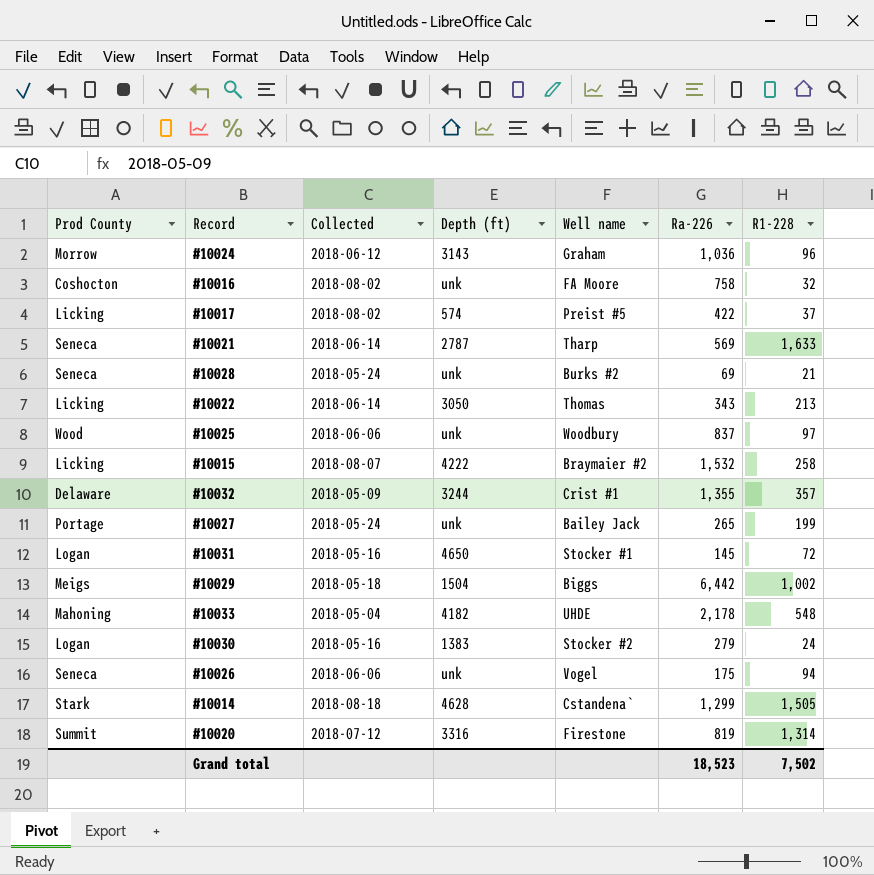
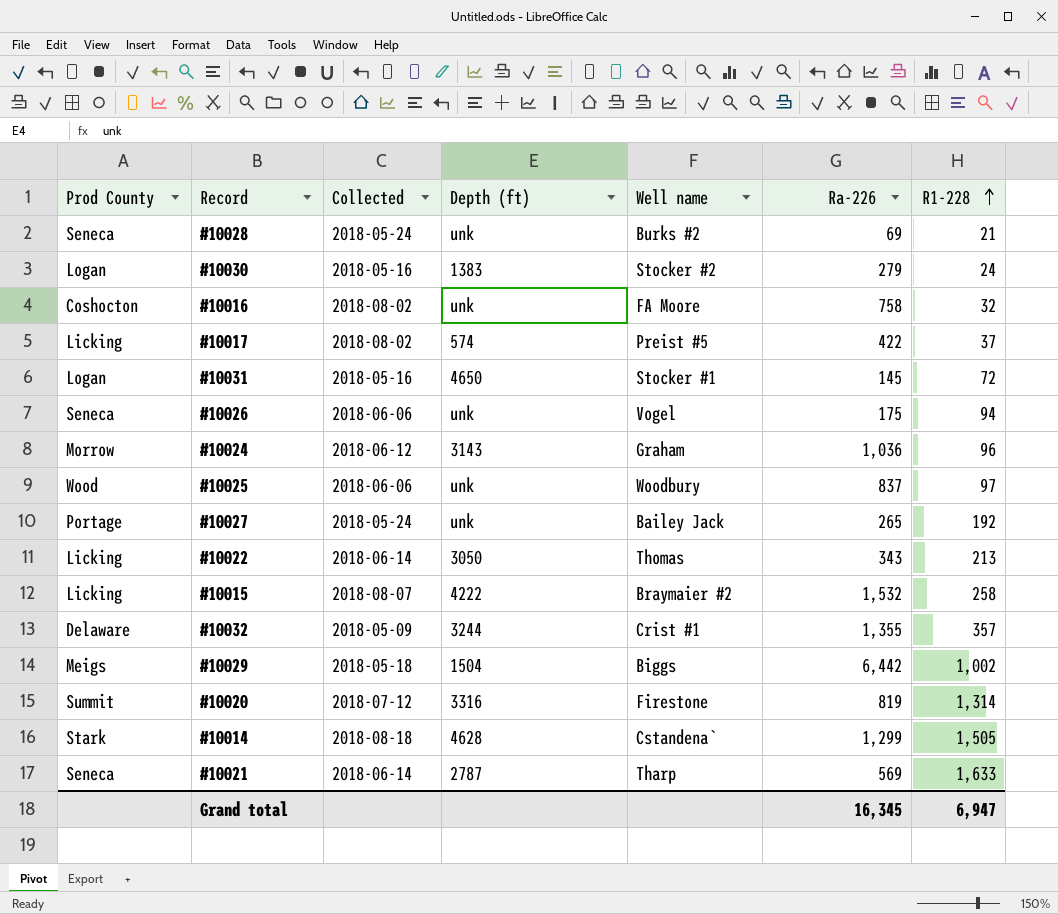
row order: none -> R1-228 ascending
row #10033: Mahoning | 2018-05-04 | 4182 | UHDE | 2,178 | 548 -> none
#10027 | R1-228: 199 -> 192
Grand total | Ra-226: 18,523 -> 16,345
Grand total | R1-228: 7,502 -> 6,947

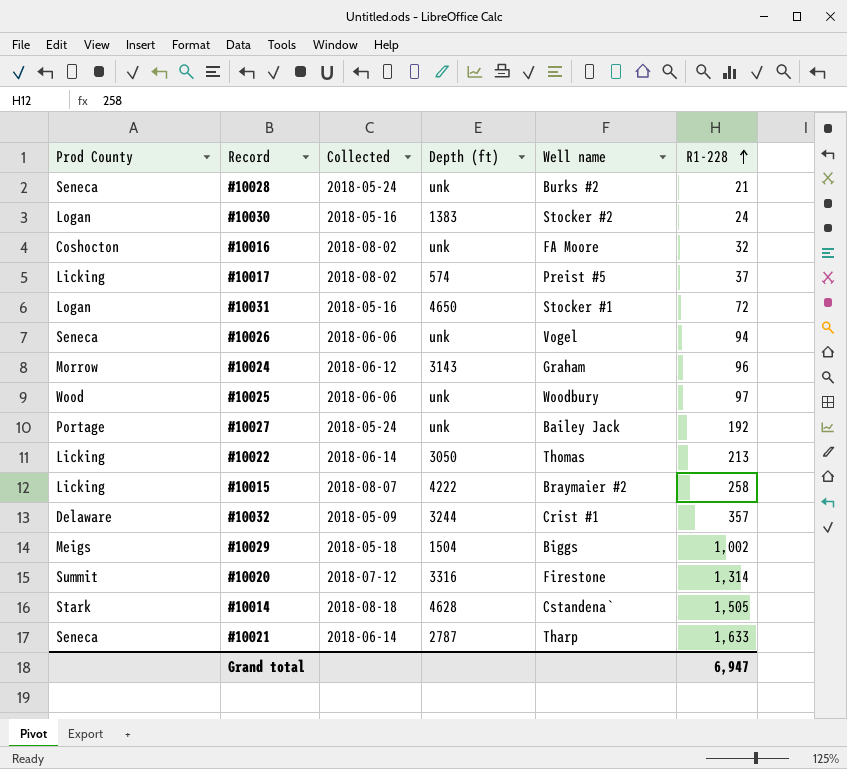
column Ra-226 | position: 6 -> none

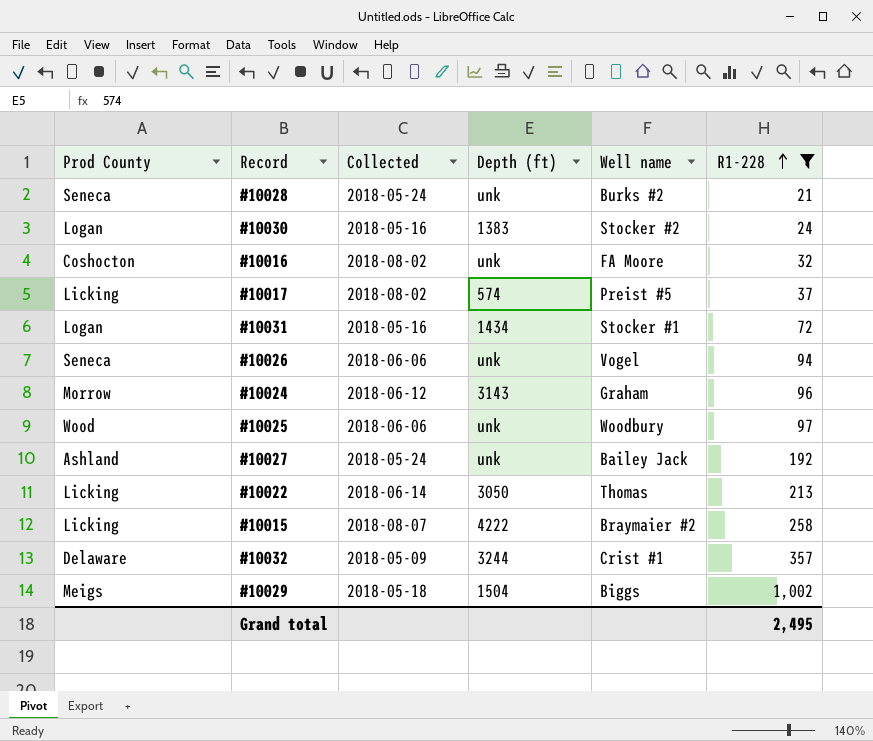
filter: none -> R1-228 <= 1,002
#10031 | Depth (ft): 4650 -> 1434
#10027 | Prod County: Portage -> Ashland
Grand total | R1-228: 6,947 -> 2,495

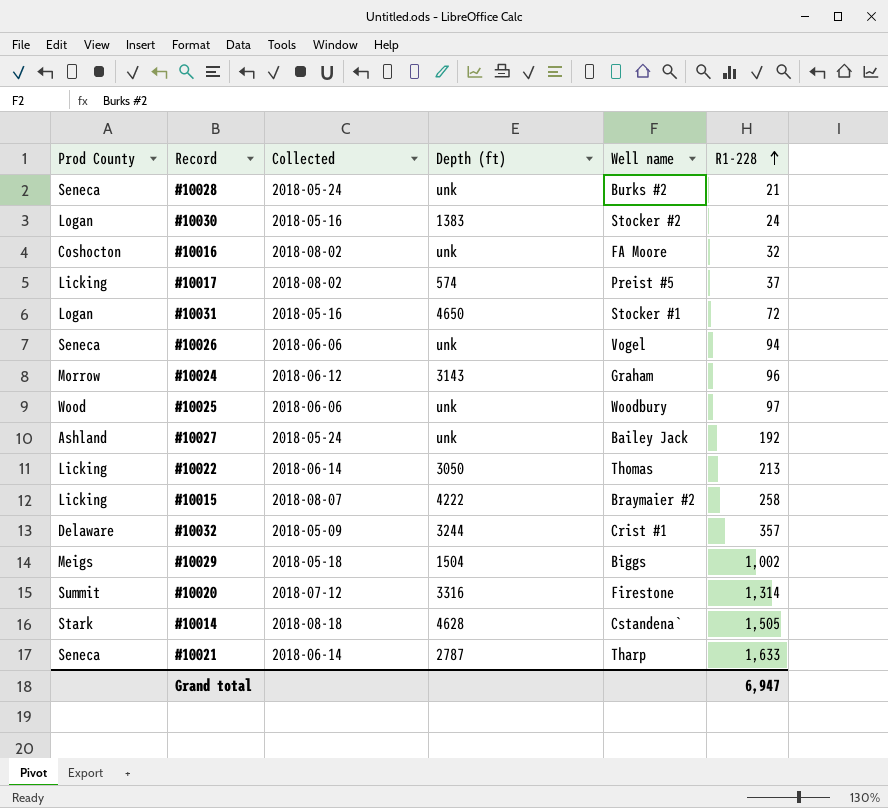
filter: R1-228 <= 1,002 -> none
#10031 | Depth (ft): 1434 -> 4650
Grand total | R1-228: 2,495 -> 6,947

